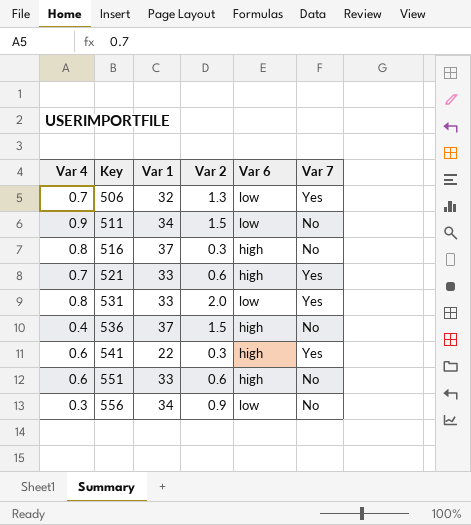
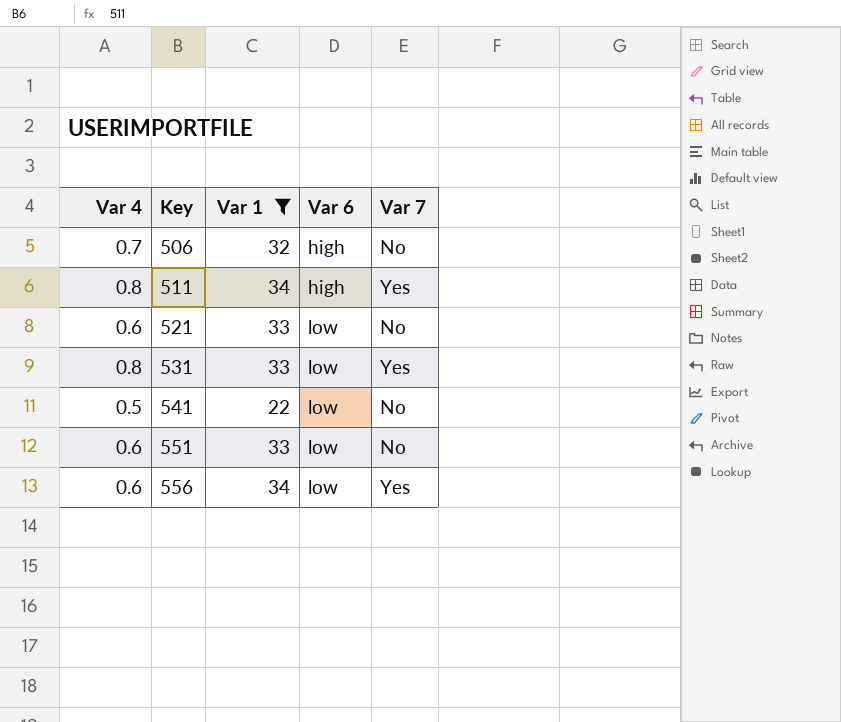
filter: none -> Var 1 != 37
column Var 2 | position: 4 -> none
506 | Var 6: low -> high
506 | Var 7: Yes -> No
511 | Var 4: 0.9 -> 0.8
511 | Var 6: low -> high
511 | Var 7: No -> Yes
521 | Var 4: 0.7 -> 0.6
521 | Var 6: high -> low
521 | Var 7: Yes -> No
541 | Var 4: 0.6 -> 0.5
541 | Var 6: high -> low
541 | Var 7: Yes -> No
551 | Var 6: high -> low
556 | Var 4: 0.3 -> 0.6
556 | Var 7: No -> Yes

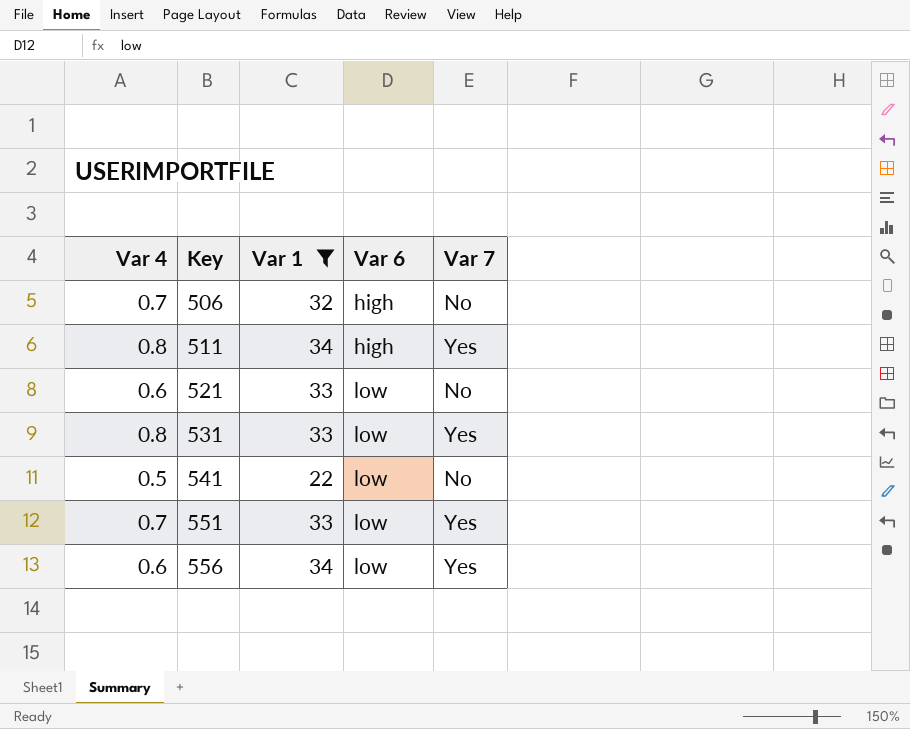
551 | Var 4: 0.6 -> 0.7
551 | Var 7: No -> Yes

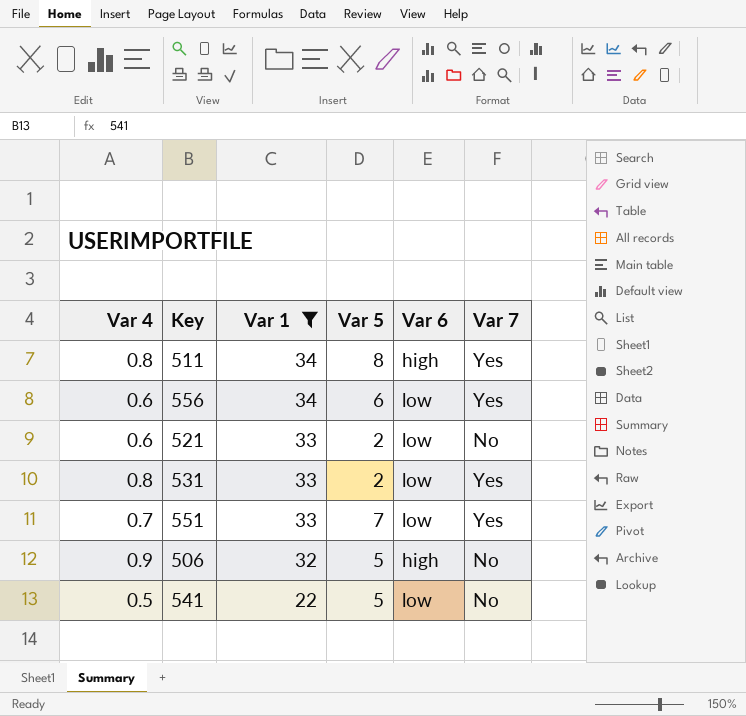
row order: Key ascending -> Var 1 descending
column Var 5 | position: none -> 4
506 | Var 4: 0.7 -> 0.9

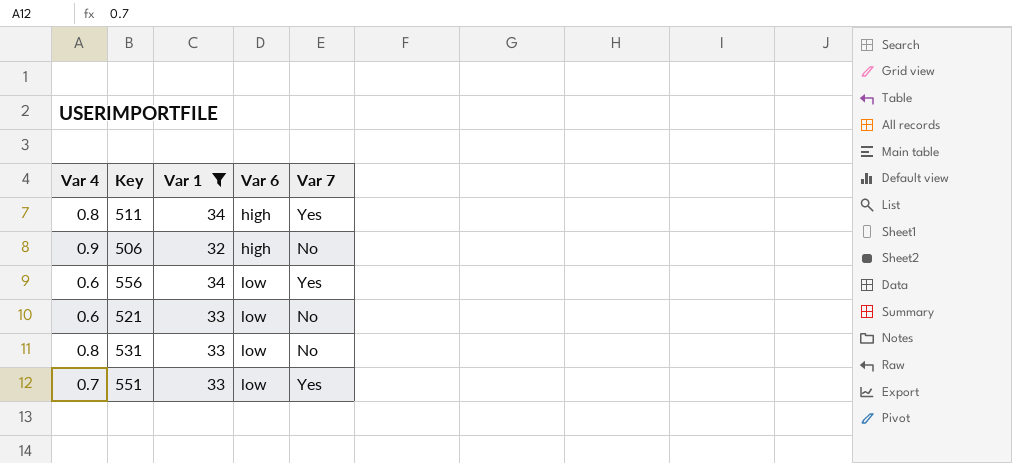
row order: Var 1 descending -> Var 6 ascending
column Var 5 | position: 4 -> none
row 541: 0.5 | 22 | 5 | low | No -> none
531 | Var 7: Yes -> No

